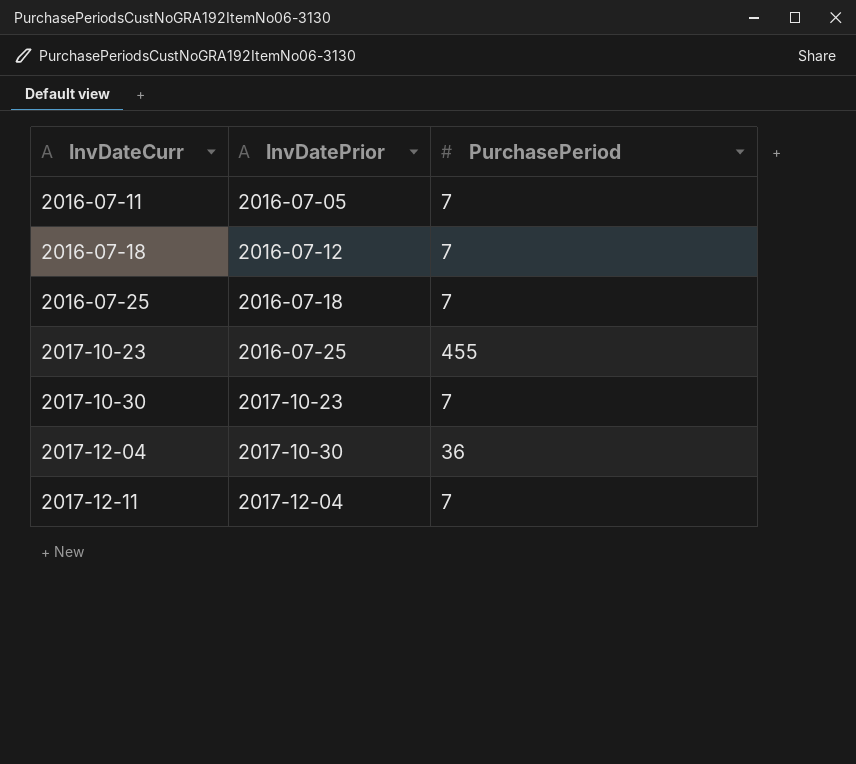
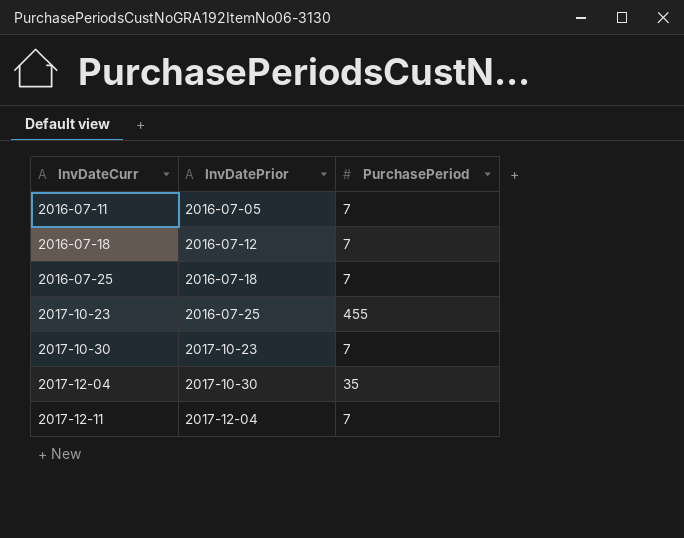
2017-12-04 | PurchasePeriod: 36 -> 35

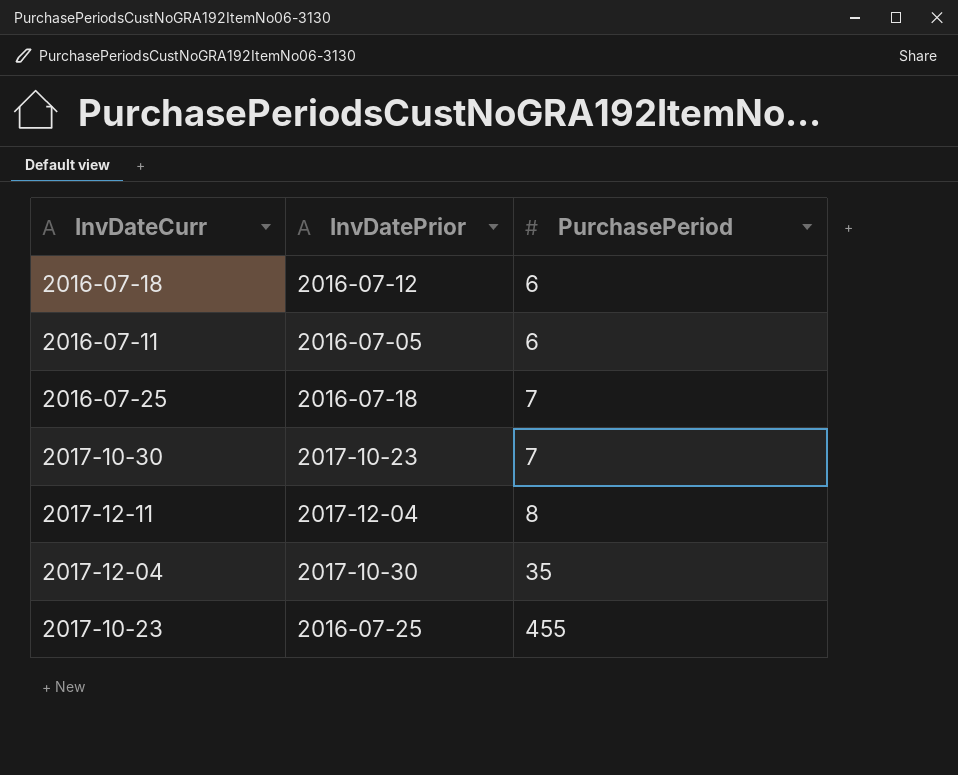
row order: InvDateCurr ascending -> PurchasePeriod ascending
2016-07-18 | PurchasePeriod: 7 -> 6
2016-07-11 | PurchasePeriod: 7 -> 6
2017-12-11 | PurchasePeriod: 7 -> 8

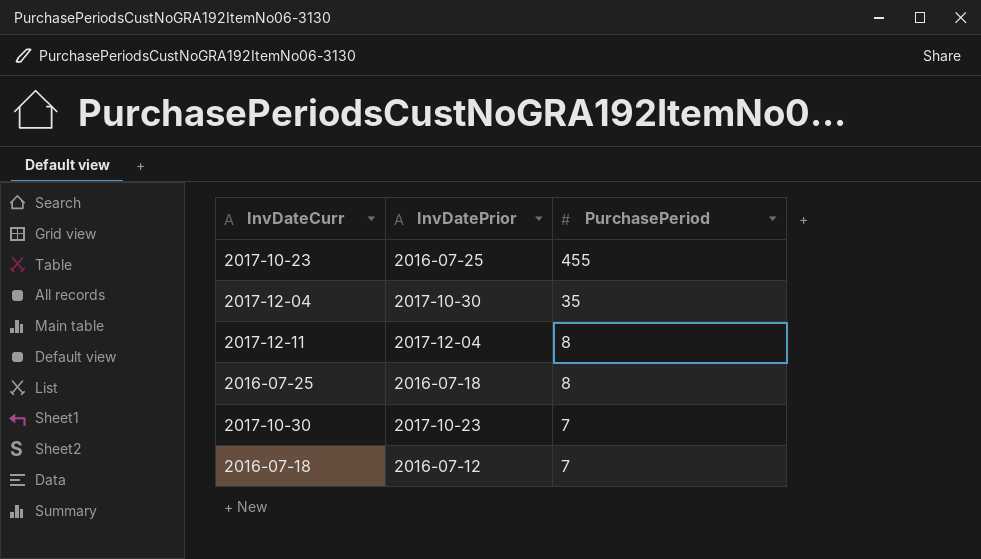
row order: PurchasePeriod ascending -> PurchasePeriod descending
row 2016-07-11: 2016-07-05 | 6 -> none
2016-07-25 | PurchasePeriod: 7 -> 8
2016-07-18 | PurchasePeriod: 6 -> 7

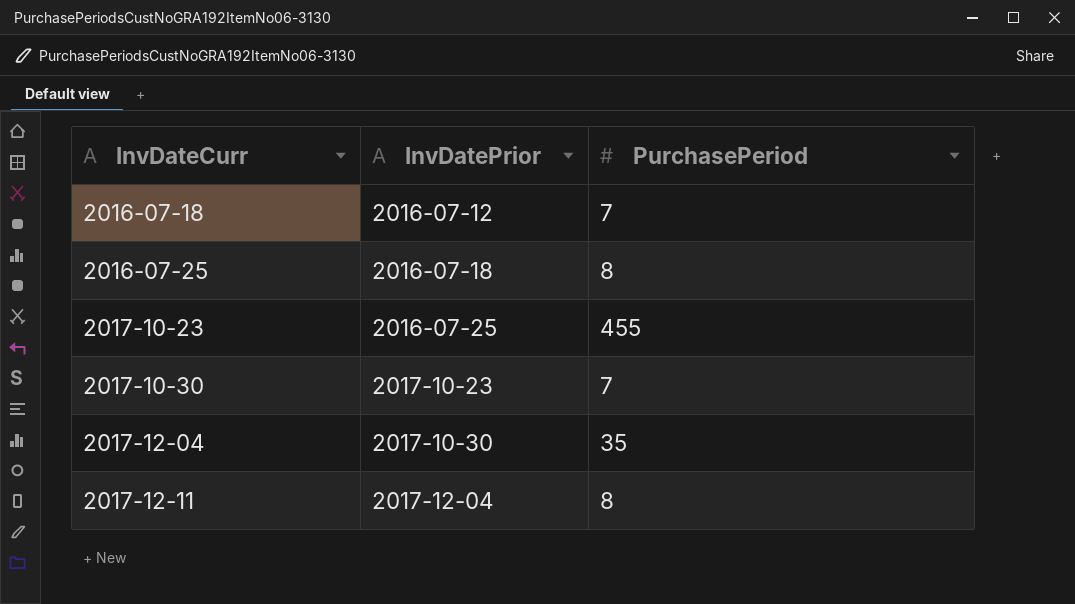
row order: PurchasePeriod descending -> InvDateCurr ascending

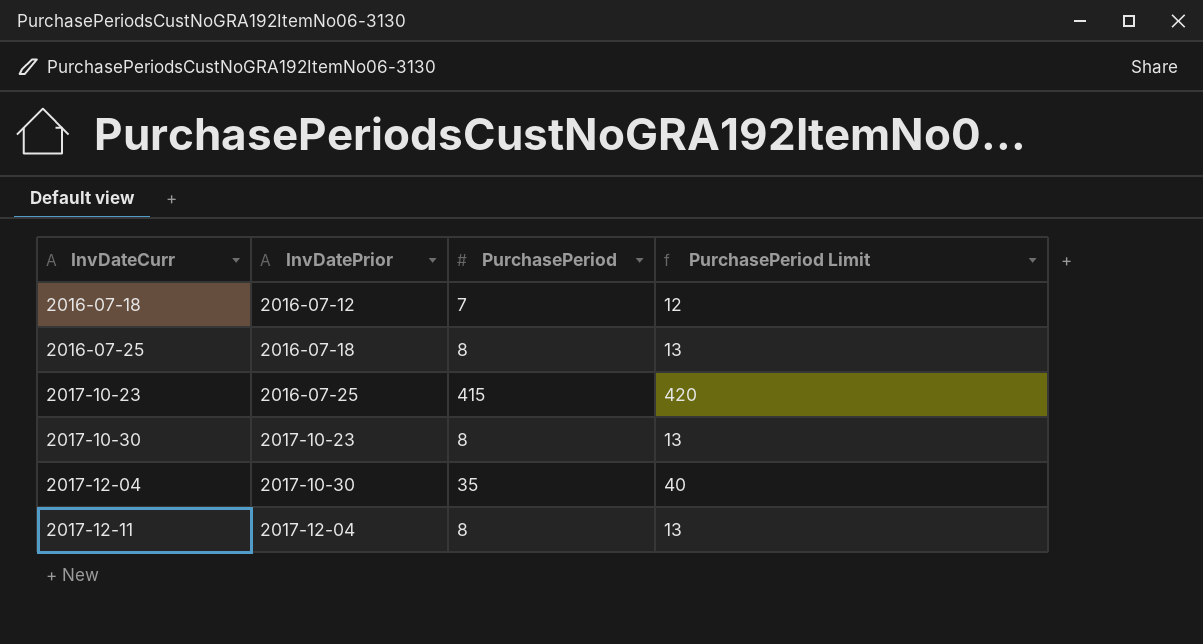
column PurchasePeriod Limit | formula: none -> [PurchasePeriod] + 5
2017-10-23 | PurchasePeriod: 455 -> 415
2017-10-30 | PurchasePeriod: 7 -> 8

